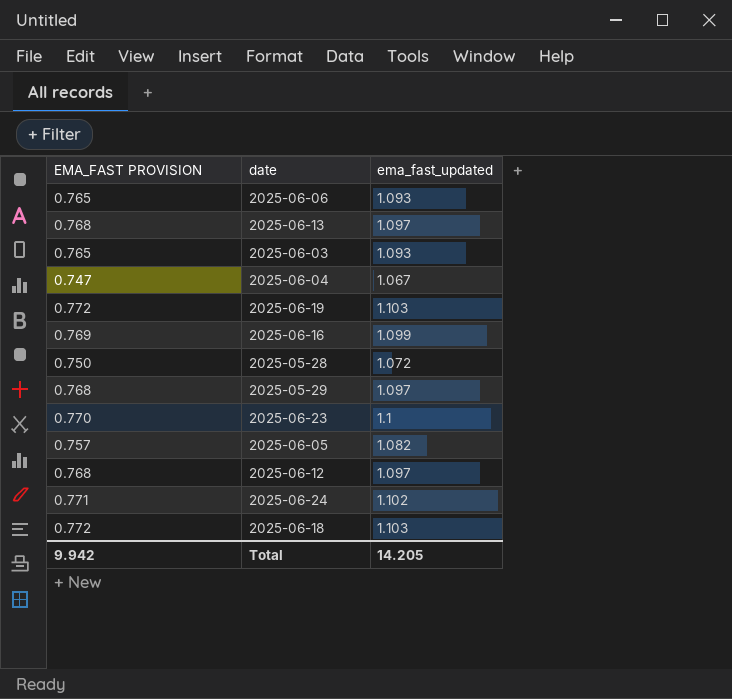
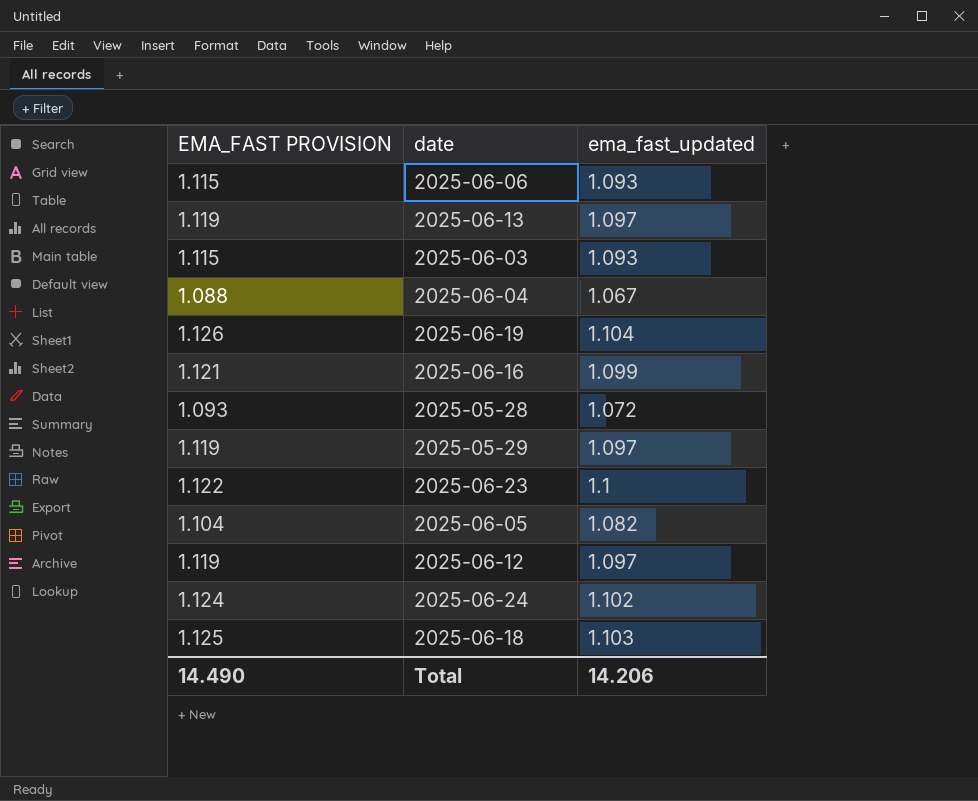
column EMA_FAST PROVISION | formula: [ema_fast_updated] * 0.7 -> [ema_fast_updated] * 1.02
2025-06-19 | ema_fast_updated: 1.103 -> 1.104
Total | EMA_FAST PROVISION: 9.942 -> 14.490
Total | ema_fast_updated: 14.205 -> 14.206

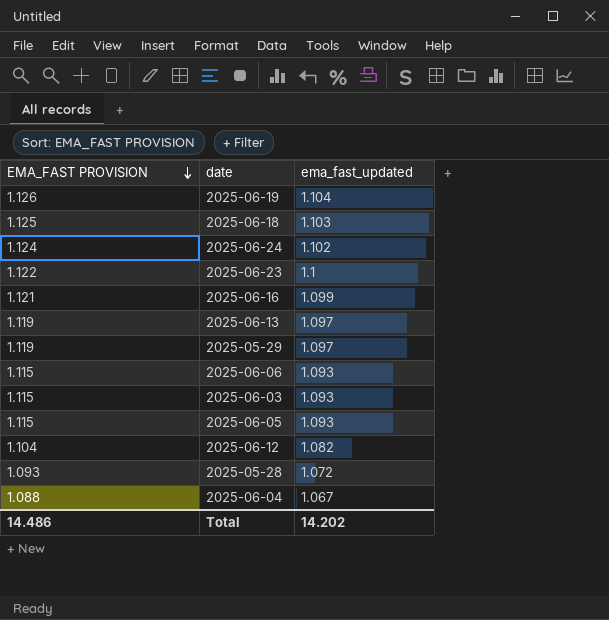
row order: none -> EMA_FAST PROVISION descending
2025-06-05 | EMA_FAST PROVISION: 1.104 -> 1.115
2025-06-05 | ema_fast_updated: 1.082 -> 1.093
2025-06-12 | EMA_FAST PROVISION: 1.119 -> 1.104
2025-06-12 | ema_fast_updated: 1.097 -> 1.082
Total | EMA_FAST PROVISION: 14.490 -> 14.486
Total | ema_fast_updated: 14.206 -> 14.202

